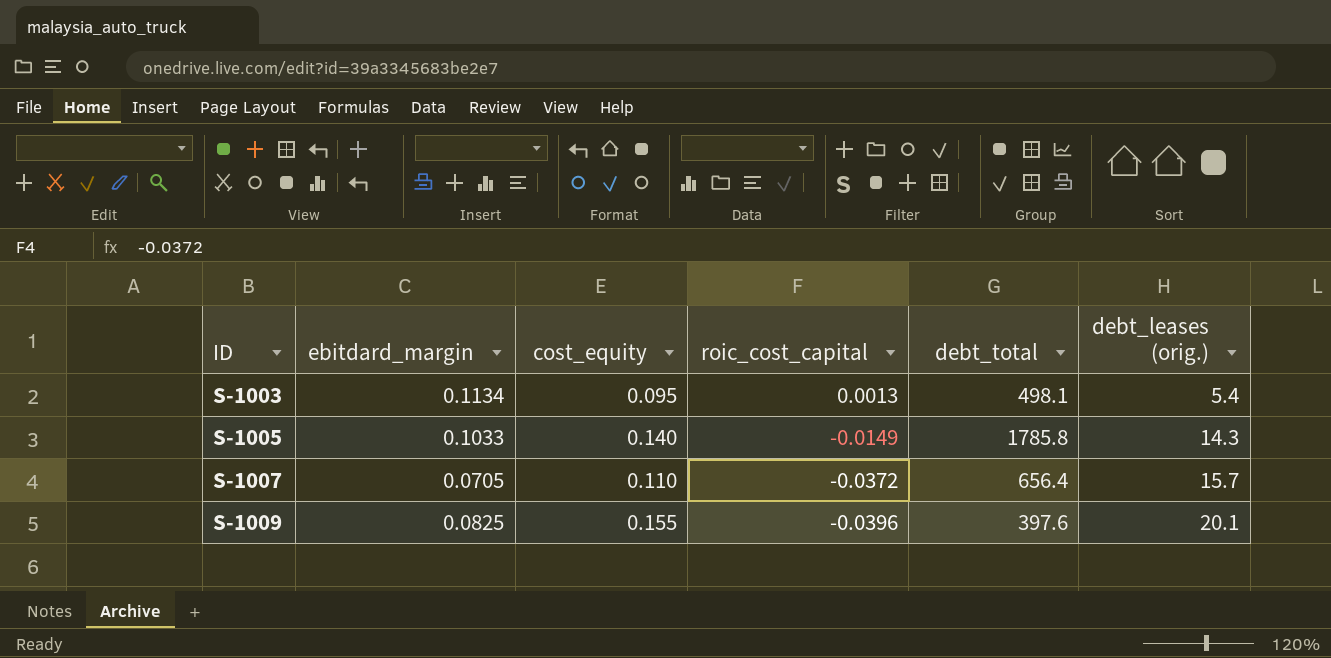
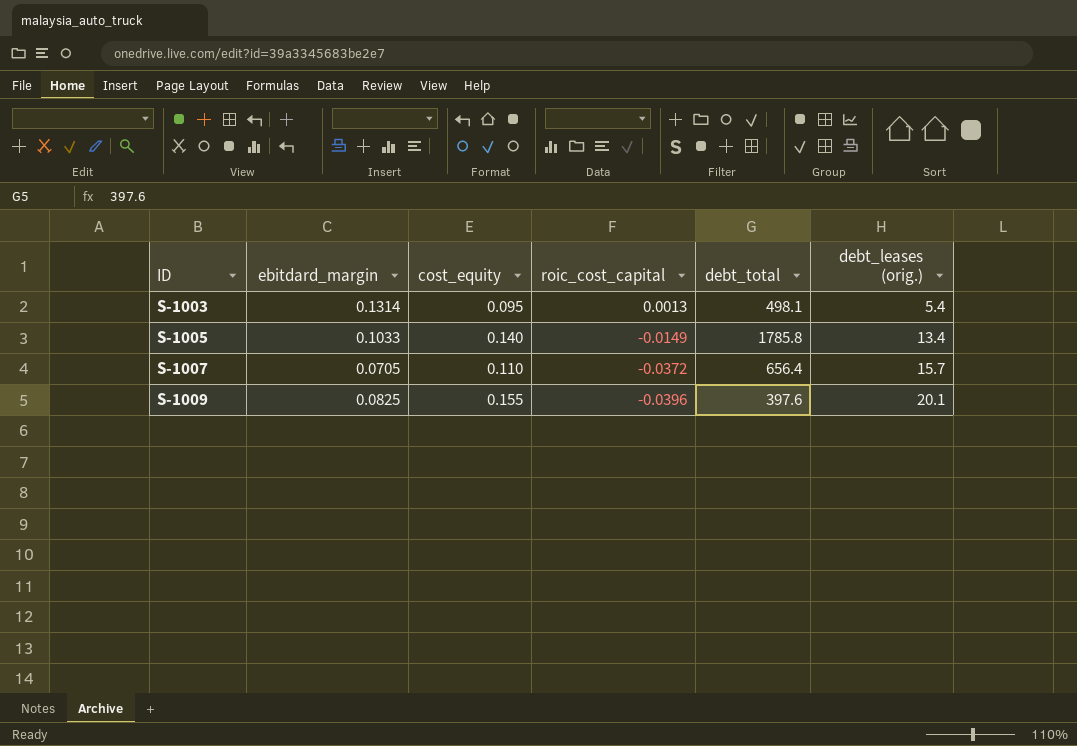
S-1003 | ebitdard_margin: 0.1134 -> 0.1314
S-1005 | debt_leases (orig.): 14.3 -> 13.4

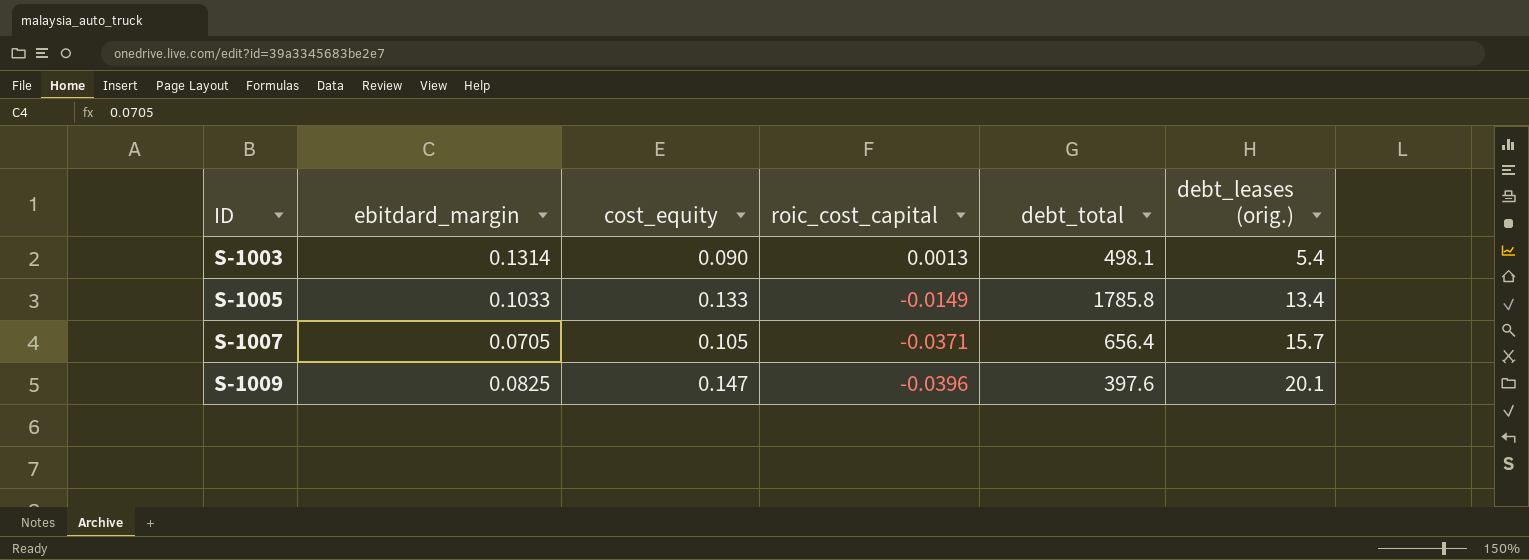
S-1003 | cost_equity: 0.095 -> 0.090
S-1005 | cost_equity: 0.140 -> 0.133
S-1007 | cost_equity: 0.110 -> 0.105
S-1007 | roic_cost_capital: -0.0372 -> -0.0371
S-1009 | cost_equity: 0.155 -> 0.147

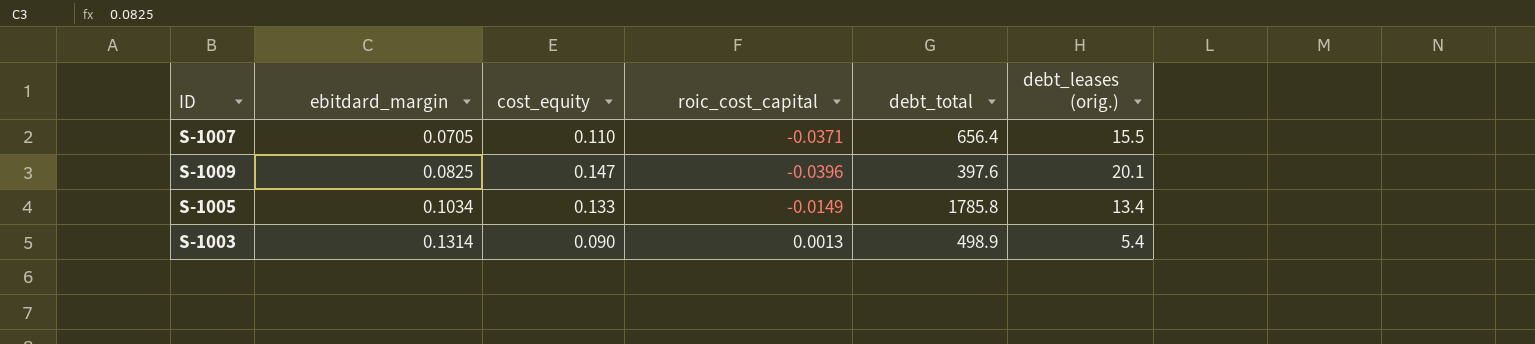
row order: ID ascending -> ebitdard_margin ascending
S-1007 | cost_equity: 0.105 -> 0.110
S-1007 | debt_leases (orig.): 15.7 -> 15.5
S-1005 | ebitdard_margin: 0.1033 -> 0.1034
S-1003 | debt_total: 498.1 -> 498.9

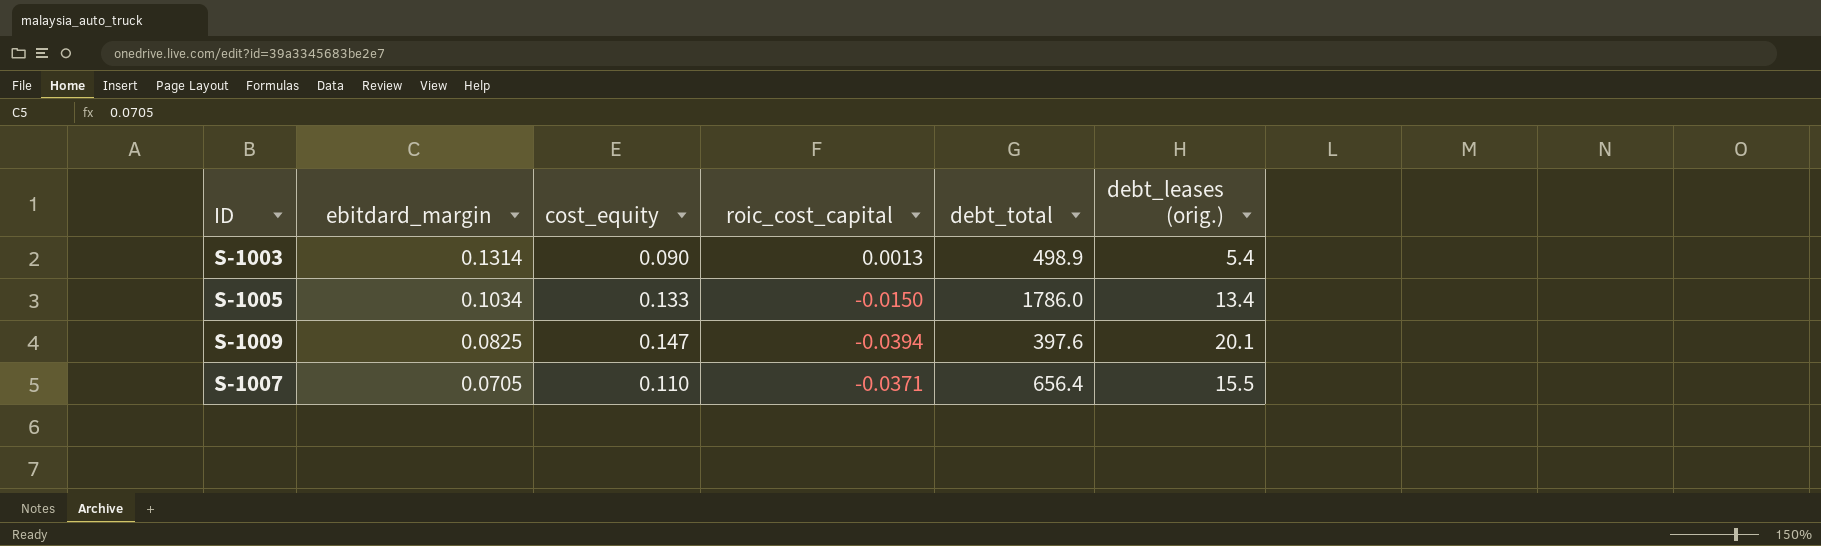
row order: ebitdard_margin ascending -> ebitdard_margin descending
S-1005 | roic_cost_capital: -0.0149 -> -0.0150
S-1005 | debt_total: 1785.8 -> 1786.0
S-1009 | roic_cost_capital: -0.0396 -> -0.0394

